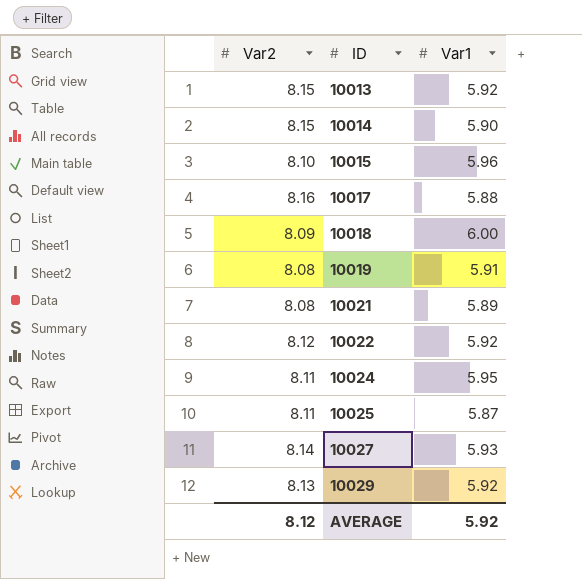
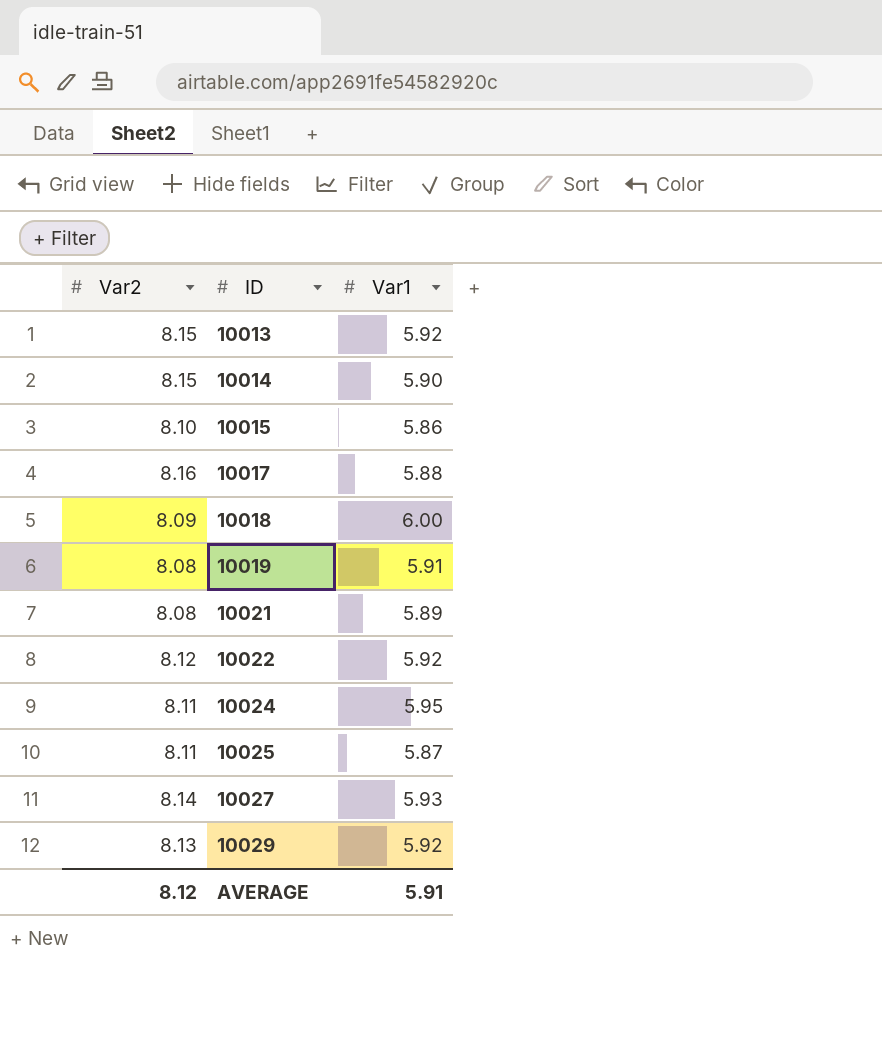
10015 | Var1: 5.96 -> 5.86
AVERAGE | Var1: 5.92 -> 5.91

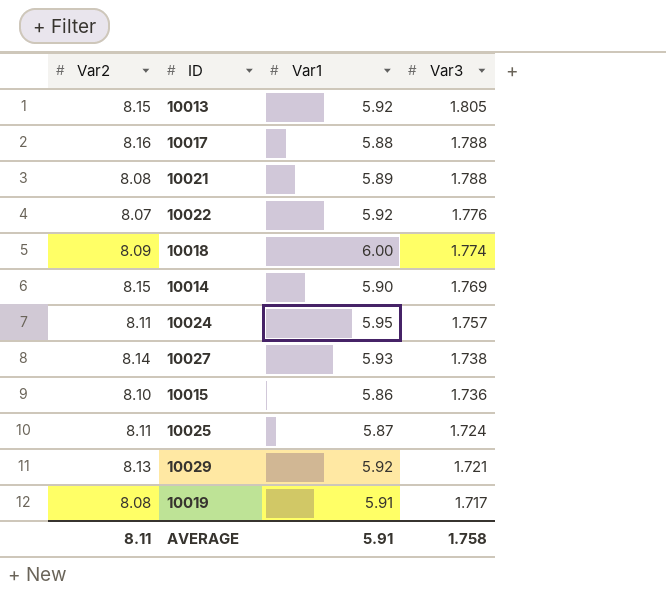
row order: ID ascending -> Var3 descending
column Var3 | position: none -> 4
10022 | Var2: 8.12 -> 8.07
AVERAGE | Var2: 8.12 -> 8.11

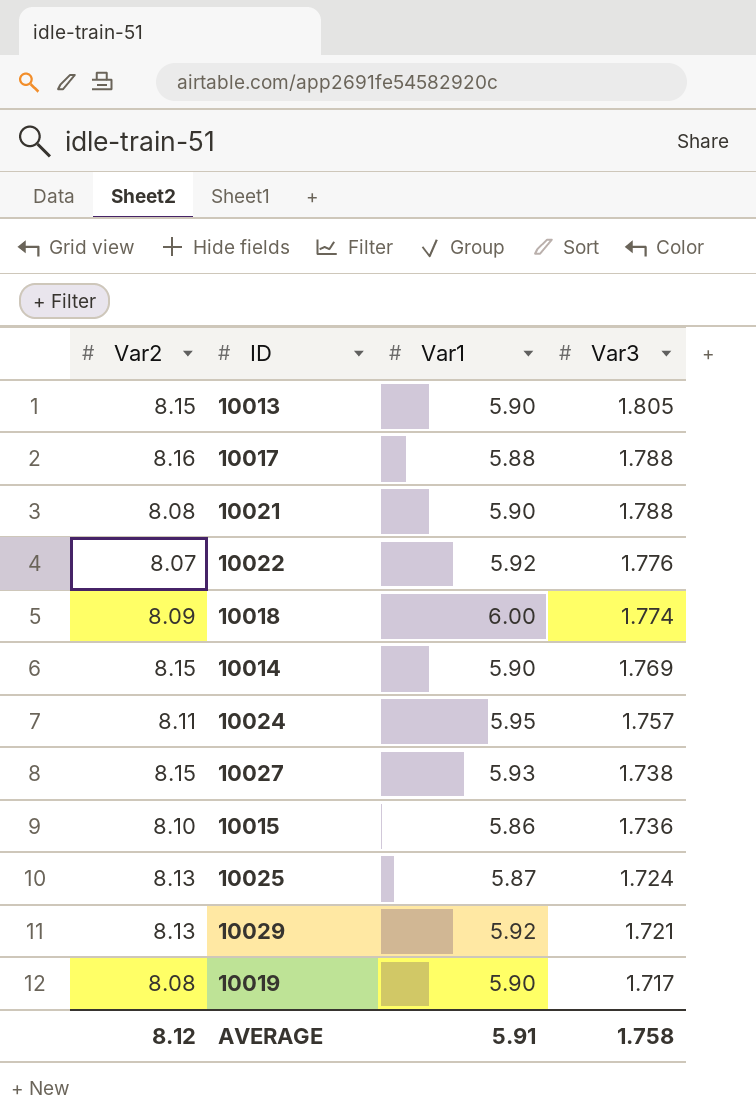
10013 | Var1: 5.92 -> 5.90
10021 | Var1: 5.89 -> 5.90
10027 | Var2: 8.14 -> 8.15
10025 | Var2: 8.11 -> 8.13
10019 | Var1: 5.91 -> 5.90
AVERAGE | Var2: 8.11 -> 8.12

